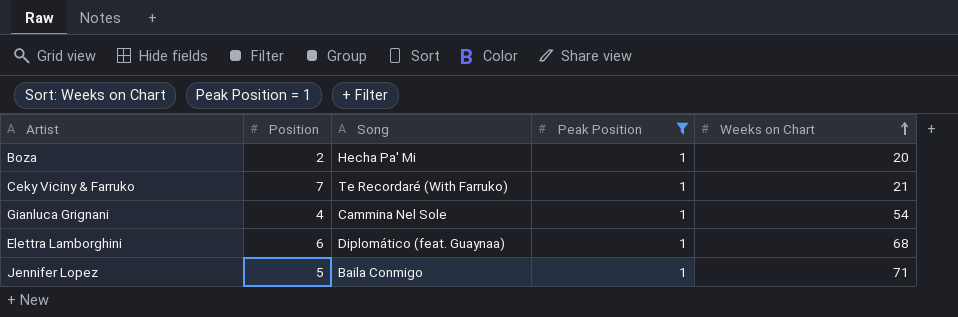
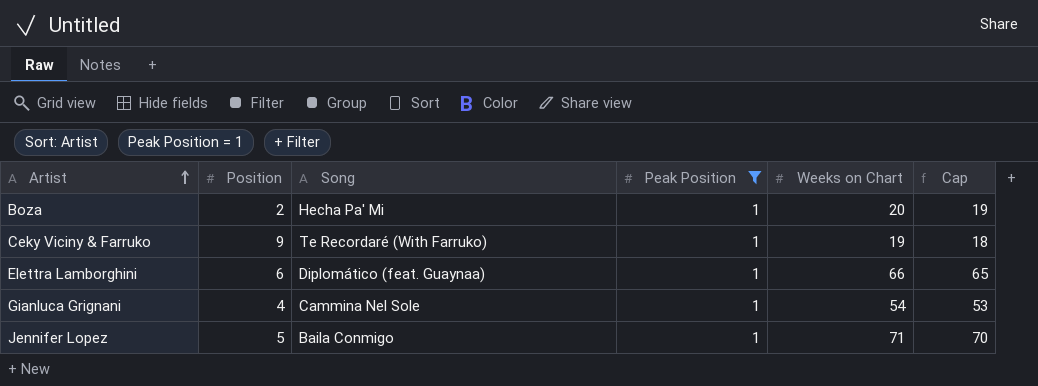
row order: Weeks on Chart ascending -> Artist ascending
column Cap | formula: none -> [Weeks on Chart] - 1
Ceky Viciny & Farruko | Position: 7 -> 9
Ceky Viciny & Farruko | Weeks on Chart: 21 -> 19
Elettra Lamborghini | Weeks on Chart: 68 -> 66

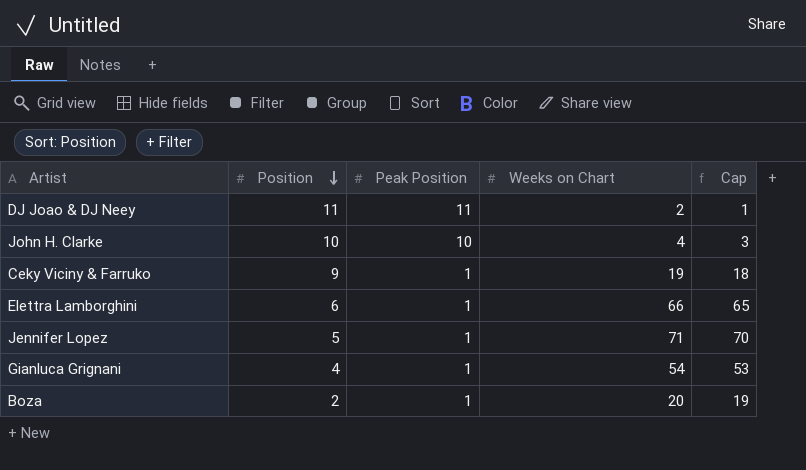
filter: Peak Position = 1 -> none
row order: Artist ascending -> Position descending
column Song | position: 3 -> none

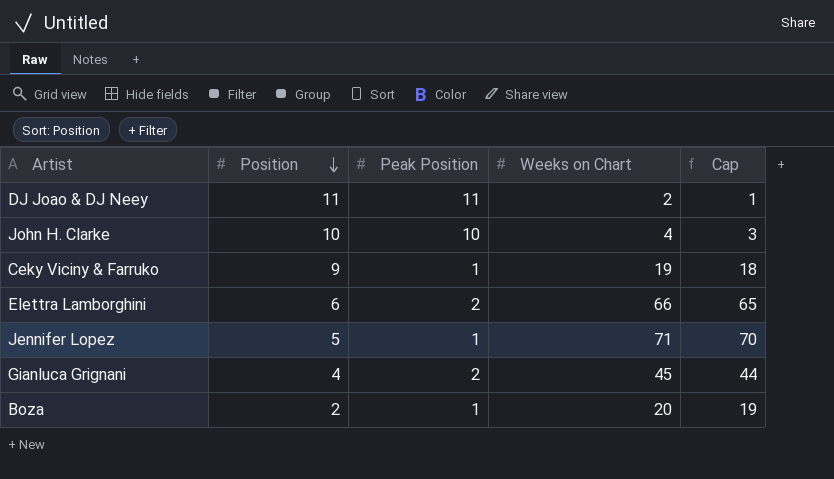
Elettra Lamborghini | Peak Position: 1 -> 2
Gianluca Grignani | Peak Position: 1 -> 2
Gianluca Grignani | Weeks on Chart: 54 -> 45
Gianluca Grignani | Cap: 53 -> 44

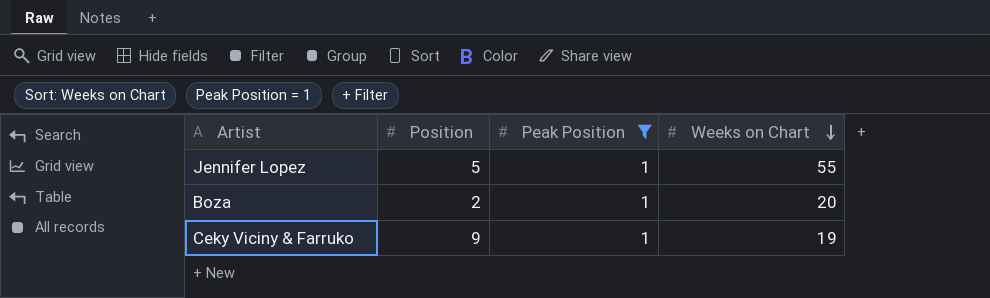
filter: none -> Peak Position = 1
row order: Position descending -> Weeks on Chart descending
column Cap | formula: [Weeks on Chart] - 1 -> none
Jennifer Lopez | Weeks on Chart: 71 -> 55

